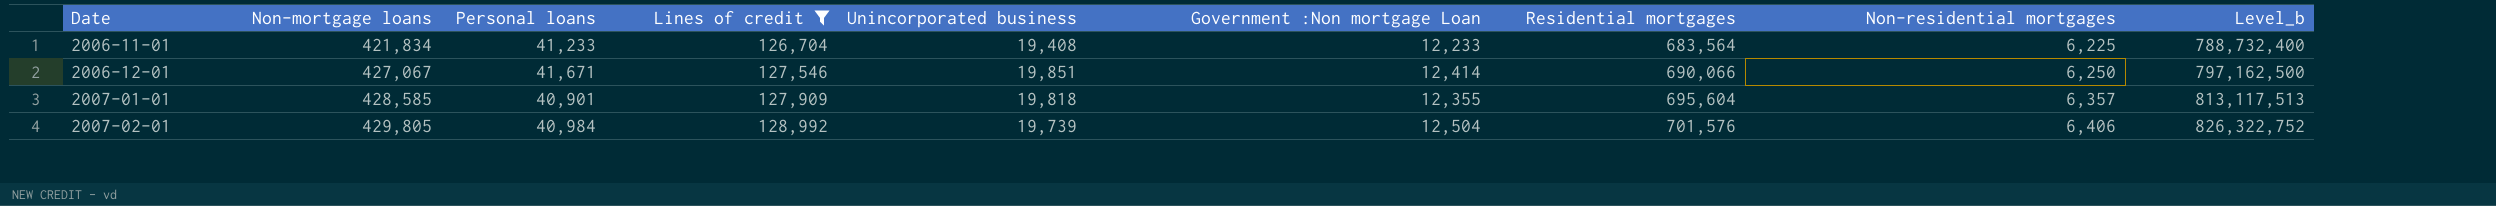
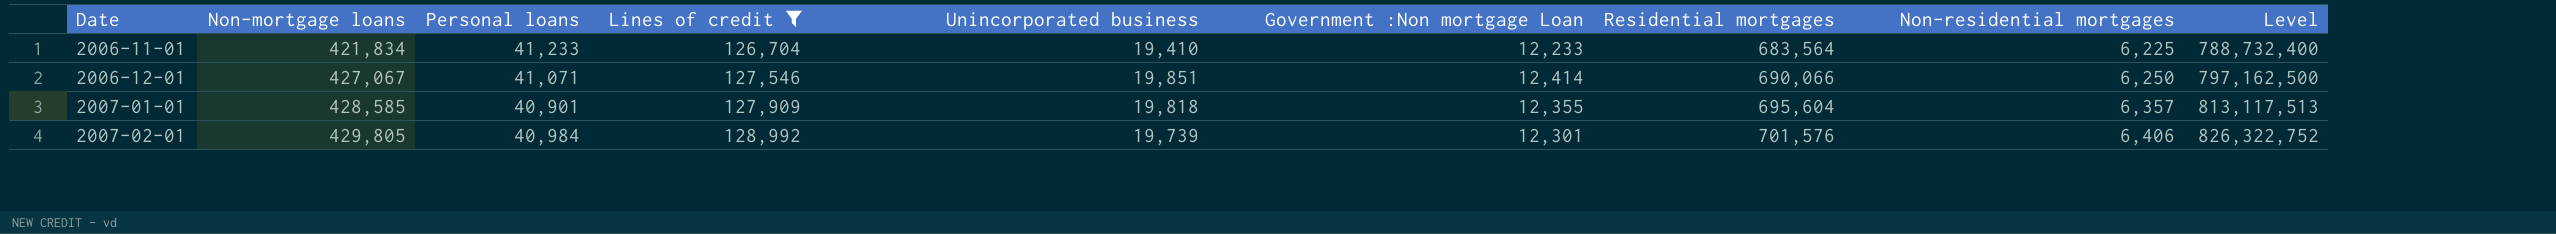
column name: Level_b -> Level
2006-11-01 | Unincorporated business: 19,408 -> 19,410
2006-12-01 | Personal loans: 41,671 -> 41,071
2007-02-01 | Government :Non mortgage Loan: 12,504 -> 12,301

